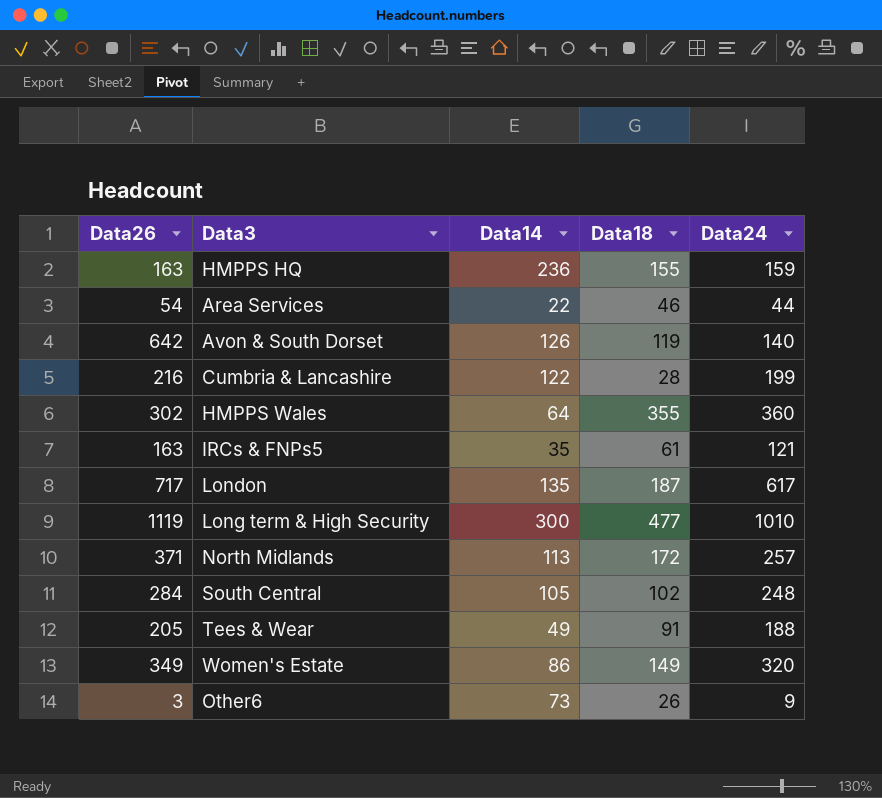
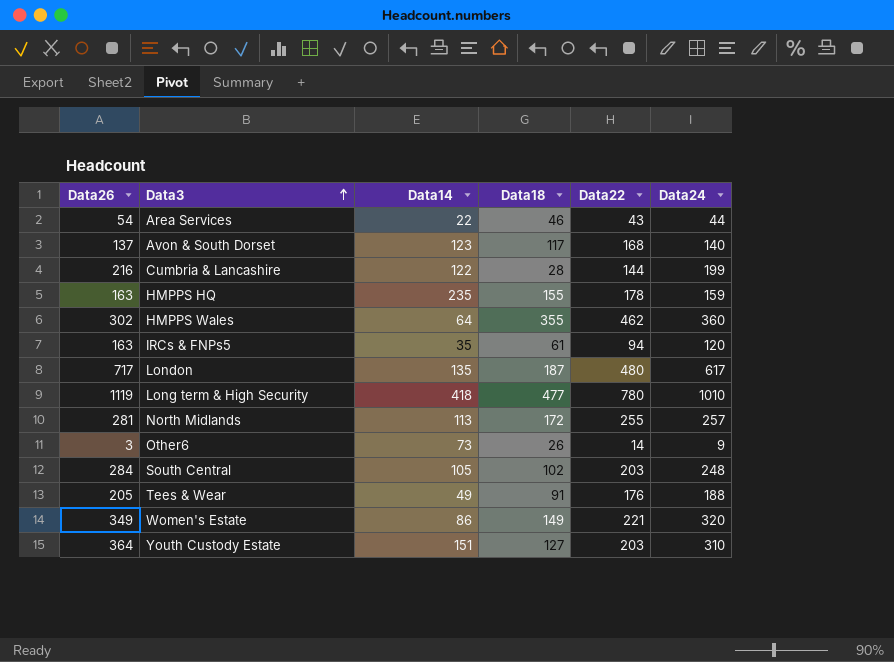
row order: none -> Data3 ascending
column Data22 | position: none -> 5
Avon & South Dorset | Data26: 642 -> 137
Avon & South Dorset | Data14: 126 -> 123
Avon & South Dorset | Data18: 119 -> 117
HMPPS HQ | Data14: 236 -> 235
IRCs & FNPs5 | Data24: 121 -> 120
Long term & High Security | Data14: 300 -> 418
North Midlands | Data26: 371 -> 281
row Youth Custody Estate: none -> 364 | 151 | 127 | 203 | 310

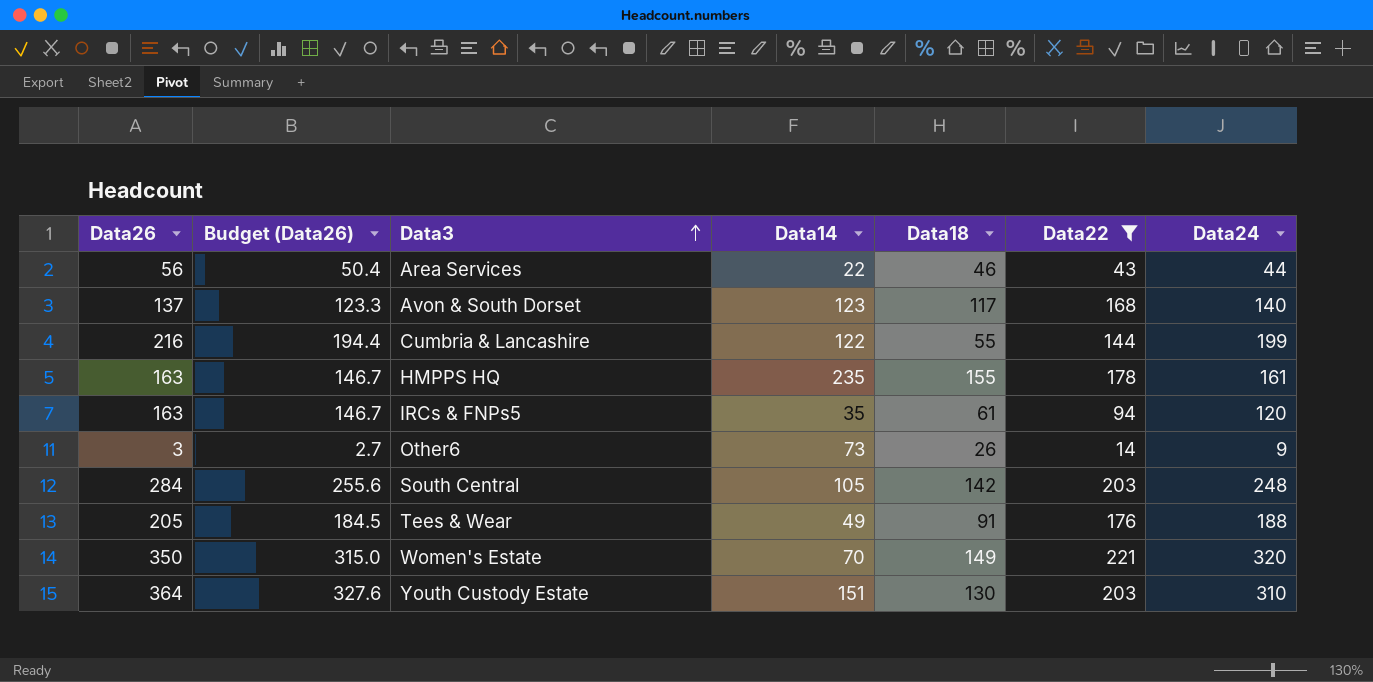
filter: none -> Data22 <= 221
column Budget (Data26) | formula: none -> [Data26] * 0.9
Area Services | Data26: 54 -> 56
Cumbria & Lancashire | Data18: 28 -> 55
HMPPS HQ | Data24: 159 -> 161
South Central | Data18: 102 -> 142
Women's Estate | Data26: 349 -> 350
Women's Estate | Data14: 86 -> 70
Youth Custody Estate | Data18: 127 -> 130

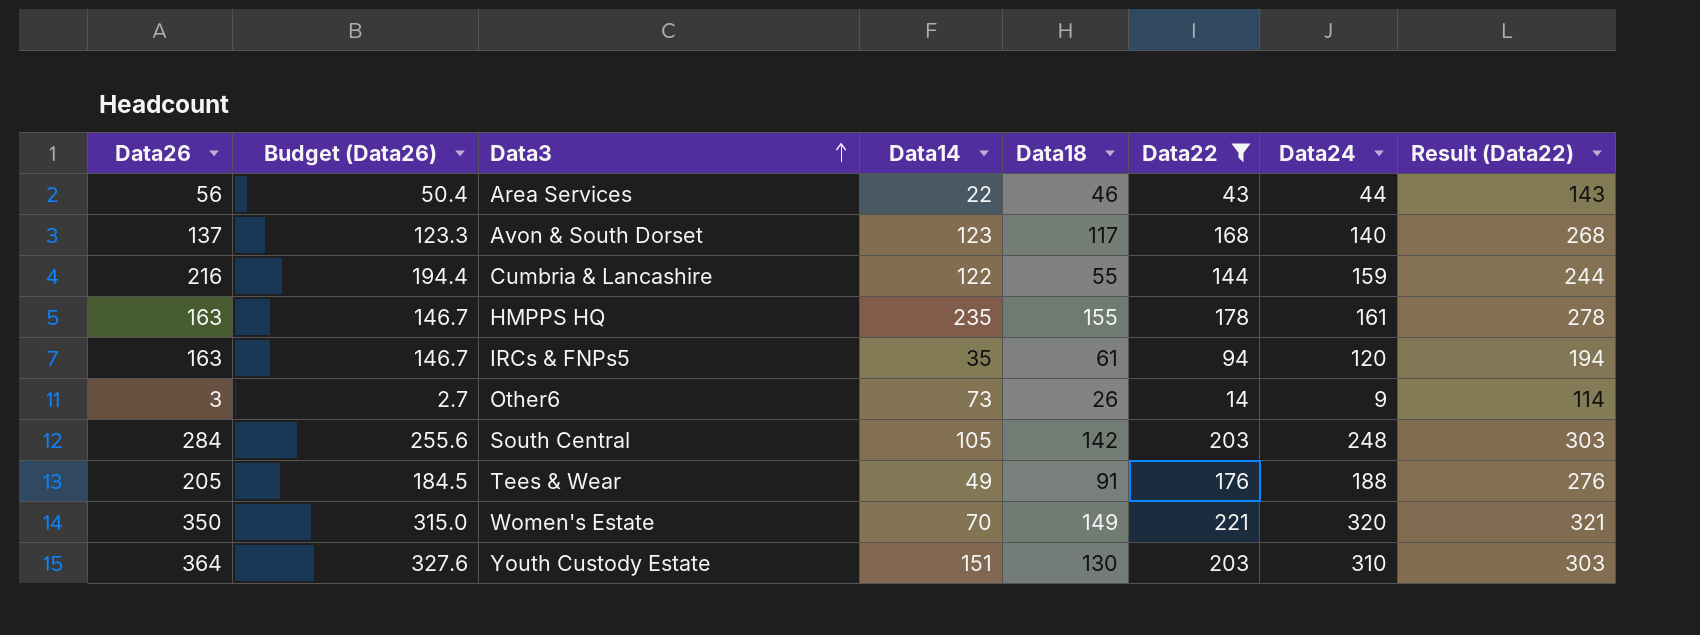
column Result (Data22) | formula: none -> [Data22] + 100
Cumbria & Lancashire | Data24: 199 -> 159

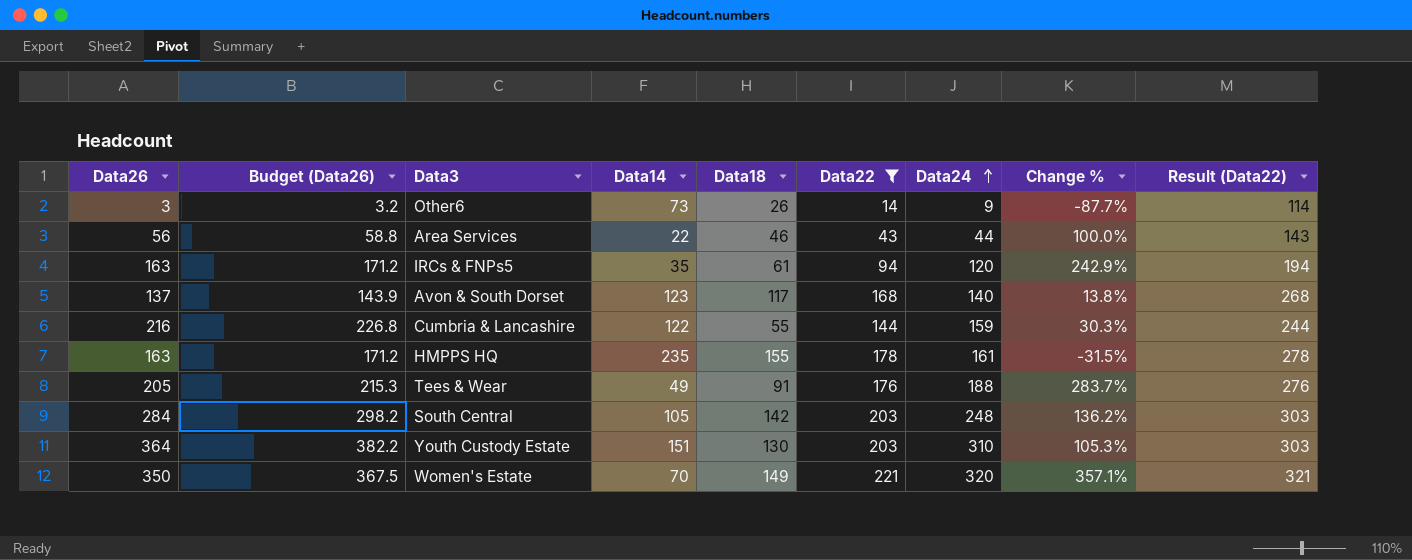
row order: Data3 ascending -> Data24 ascending
column Budget (Data26) | formula: [Data26] * 0.9 -> [Data26] * 1.05
column Change % | formula: none -> ([Data24] - [Data14]) / [Data14]

